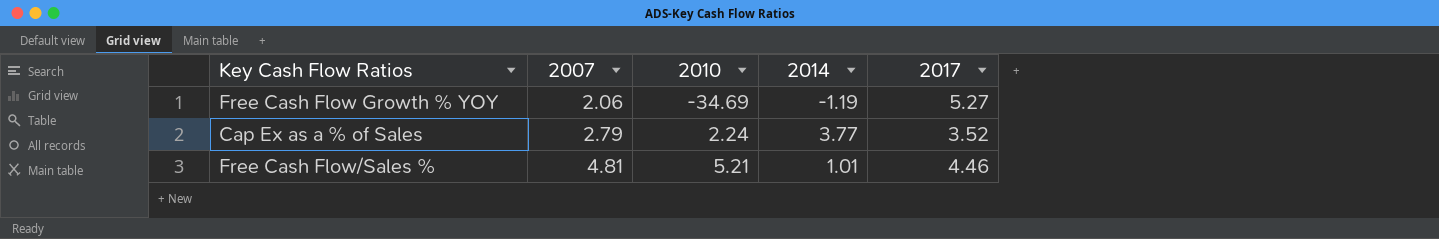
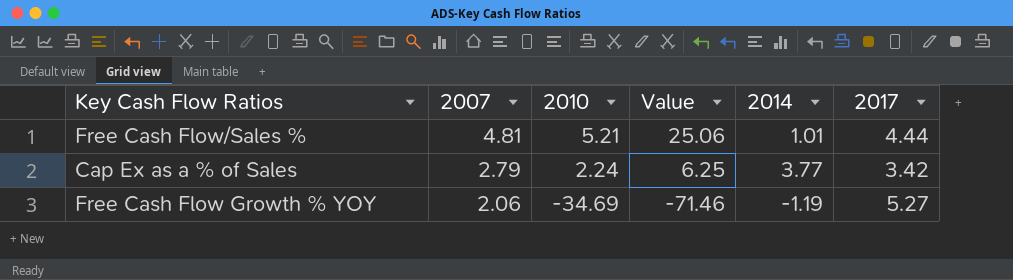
row order: 2007 ascending -> 2007 descending
column Value | formula: none -> [2007] * [2010]
Free Cash Flow/Sales % | 2017: 4.46 -> 4.44
Cap Ex as a % of Sales | 2017: 3.52 -> 3.42

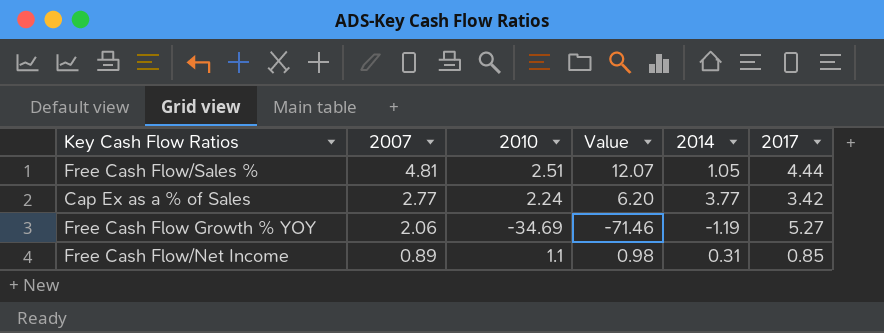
Free Cash Flow/Sales % | 2010: 5.21 -> 2.51
Free Cash Flow/Sales % | Value: 25.06 -> 12.07
Free Cash Flow/Sales % | 2014: 1.01 -> 1.05
Cap Ex as a % of Sales | 2007: 2.79 -> 2.77
Cap Ex as a % of Sales | Value: 6.25 -> 6.20
row Free Cash Flow/Net Income: none -> 0.89 | 1.1 | 0.98 | 0.31 | 0.85

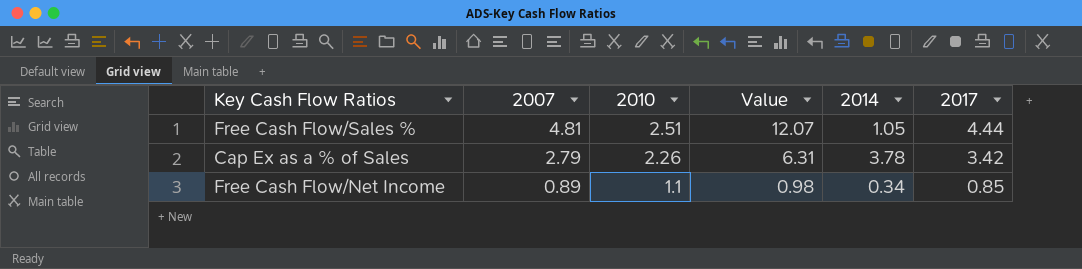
row Free Cash Flow Growth % YOY: 2.06 | -34.69 | -71.46 | -1.19 | 5.27 -> none
Cap Ex as a % of Sales | 2007: 2.77 -> 2.79
Cap Ex as a % of Sales | 2010: 2.24 -> 2.26
Cap Ex as a % of Sales | Value: 6.20 -> 6.31
Cap Ex as a % of Sales | 2014: 3.77 -> 3.78
Free Cash Flow/Net Income | 2014: 0.31 -> 0.34

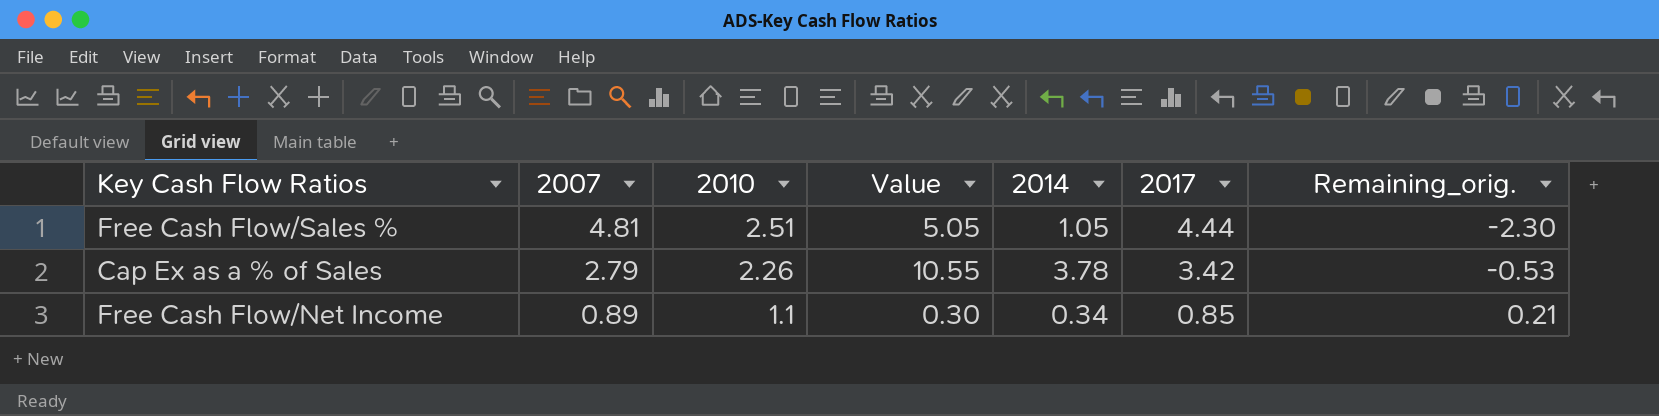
column Value | formula: [2007] * [2010] -> [2007] * [2014]
column Remaining_orig. | formula: none -> [2010] - [2007]

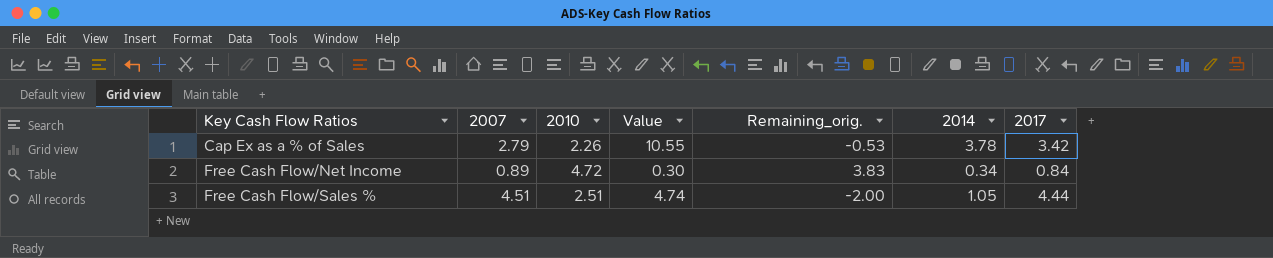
row order: 2007 descending -> Key Cash Flow Ratios ascending
column Remaining_orig. | position: 7 -> 5
Free Cash Flow/Net Income | 2010: 1.1 -> 4.72
Free Cash Flow/Net Income | Remaining_orig.: 0.21 -> 3.83
Free Cash Flow/Net Income | 2017: 0.85 -> 0.84
Free Cash Flow/Sales % | 2007: 4.81 -> 4.51
Free Cash Flow/Sales % | Value: 5.05 -> 4.74
Free Cash Flow/Sales % | Remaining_orig.: -2.30 -> -2.00

